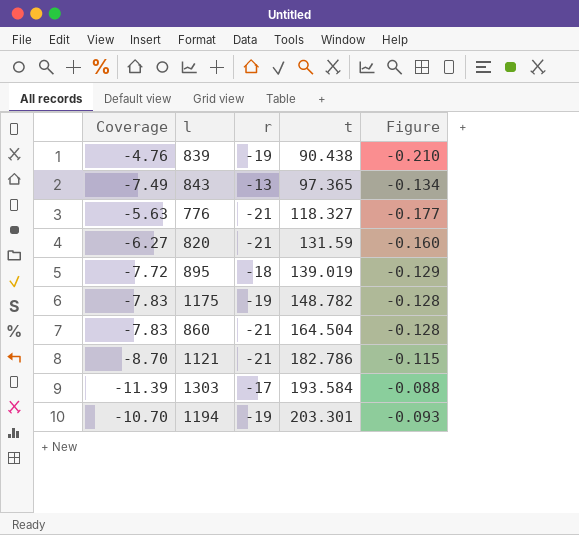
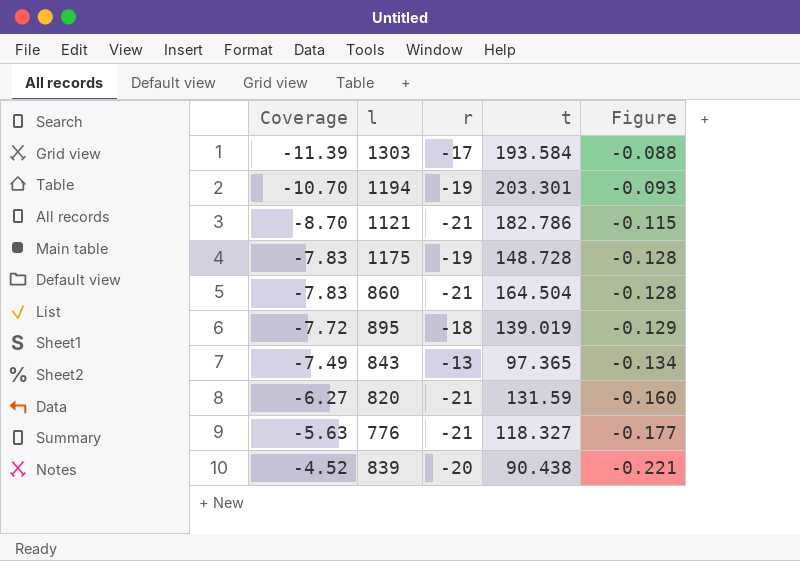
row order: t ascending -> Coverage ascending
1175 | t: 148.782 -> 148.728
839 | Coverage: -4.76 -> -4.52
839 | r: -19 -> -20
839 | Figure: -0.210 -> -0.221

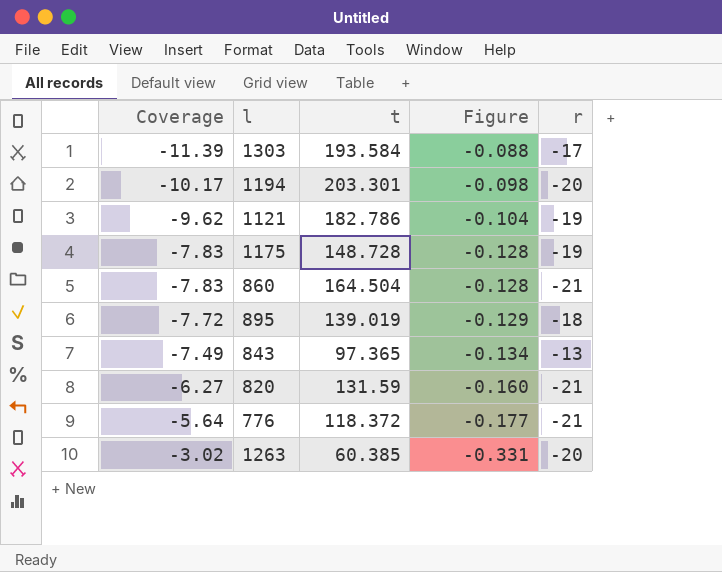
column r | position: 3 -> 5
row 839: -4.52 | -20 | 90.438 | -0.221 -> none
1194 | Coverage: -10.70 -> -10.17
1194 | Figure: -0.093 -> -0.098
1194 | r: -19 -> -20
1121 | Coverage: -8.70 -> -9.62
1121 | Figure: -0.115 -> -0.104
1121 | r: -21 -> -19
776 | Coverage: -5.63 -> -5.64
776 | t: 118.327 -> 118.372
row 1263: none -> -3.02 | 60.385 | -0.331 | -20

